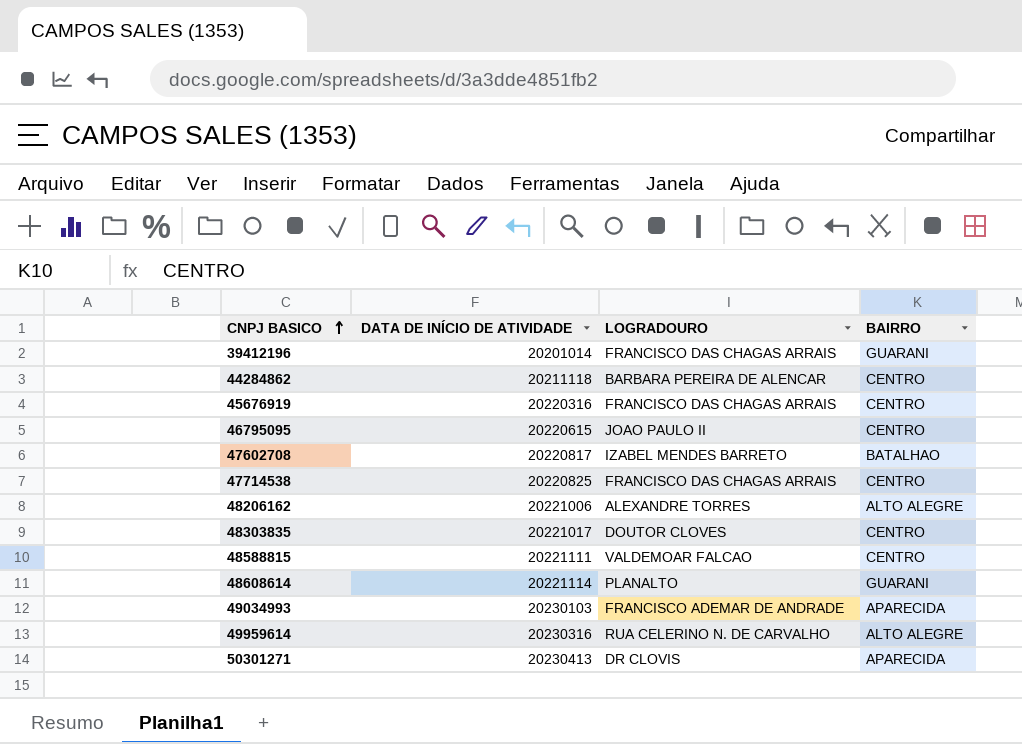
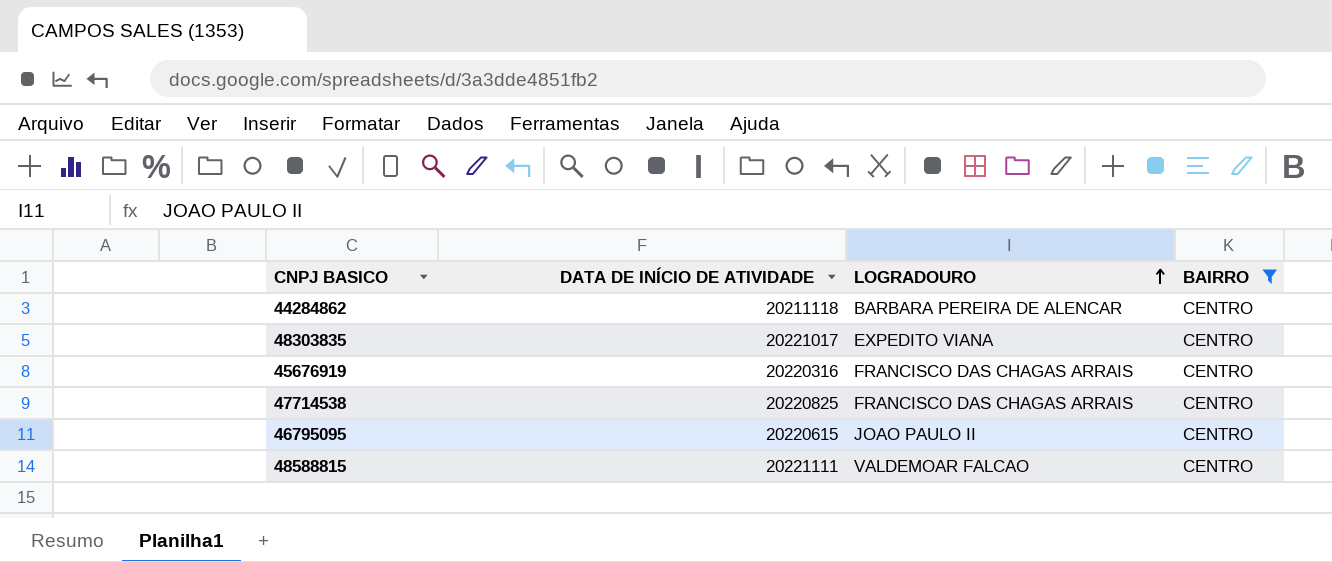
filter: none -> BAIRRO = CENTRO
row order: CNPJ BASICO ascending -> LOGRADOURO ascending
48303835 | LOGRADOURO: DOUTOR CLOVES -> EXPEDITO VIANA

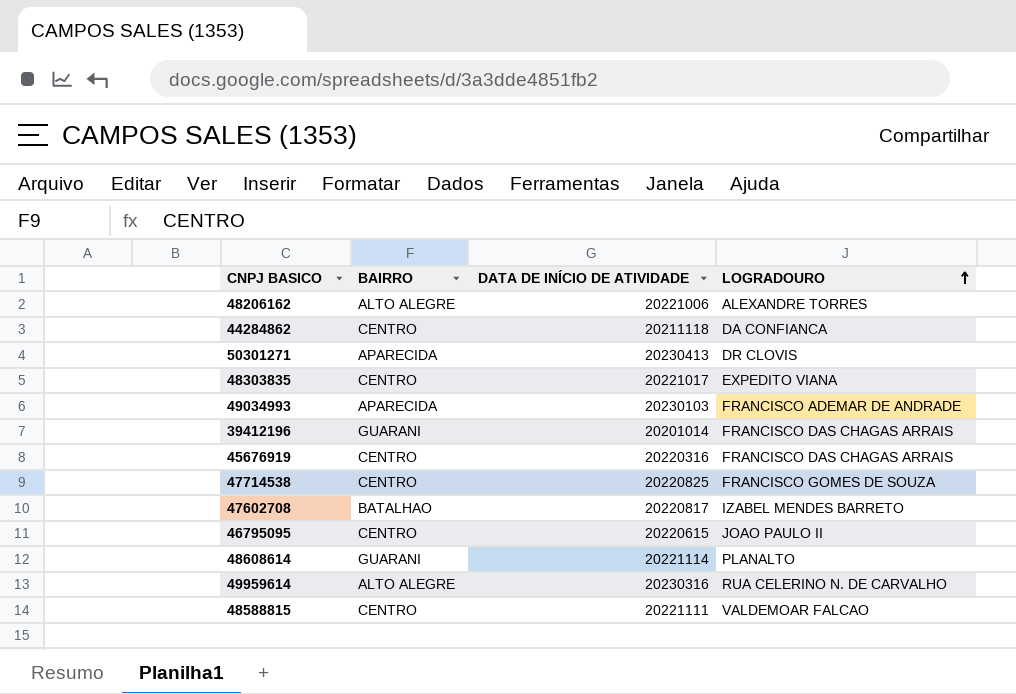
filter: BAIRRO = CENTRO -> none
column BAIRRO | position: 4 -> 2
44284862 | LOGRADOURO: BARBARA PEREIRA DE ALENCAR -> DA CONFIANCA
47714538 | LOGRADOURO: FRANCISCO DAS CHAGAS ARRAIS -> FRANCISCO GOMES DE SOUZA

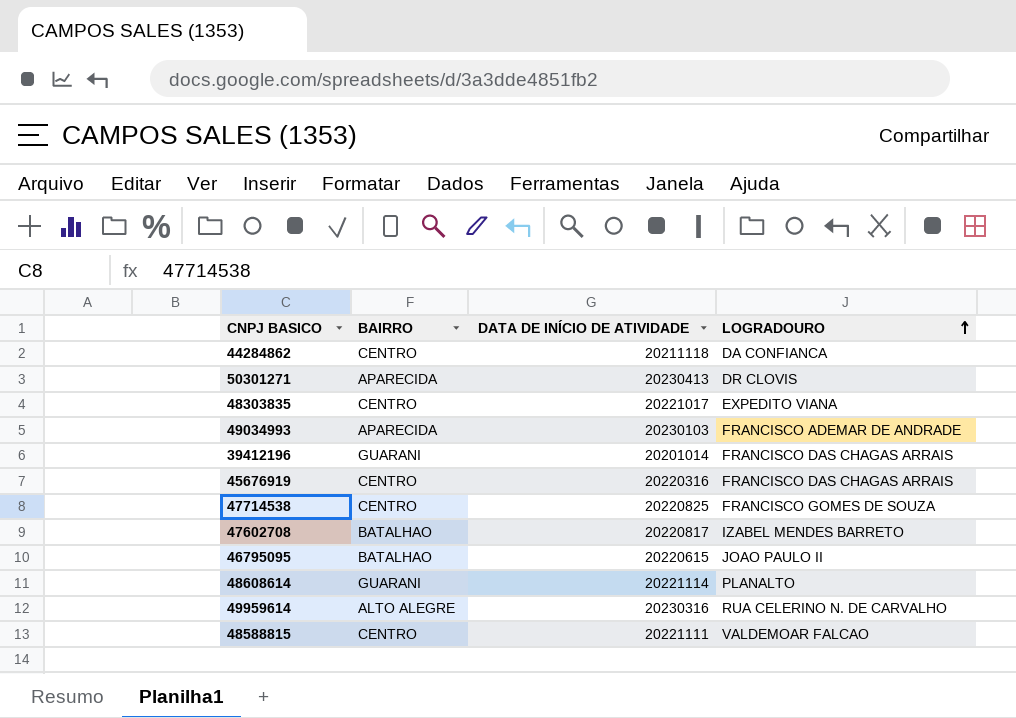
row 48206162: ALTO ALEGRE | 20221006 | ALEXANDRE TORRES -> none
46795095 | BAIRRO: CENTRO -> BATALHAO

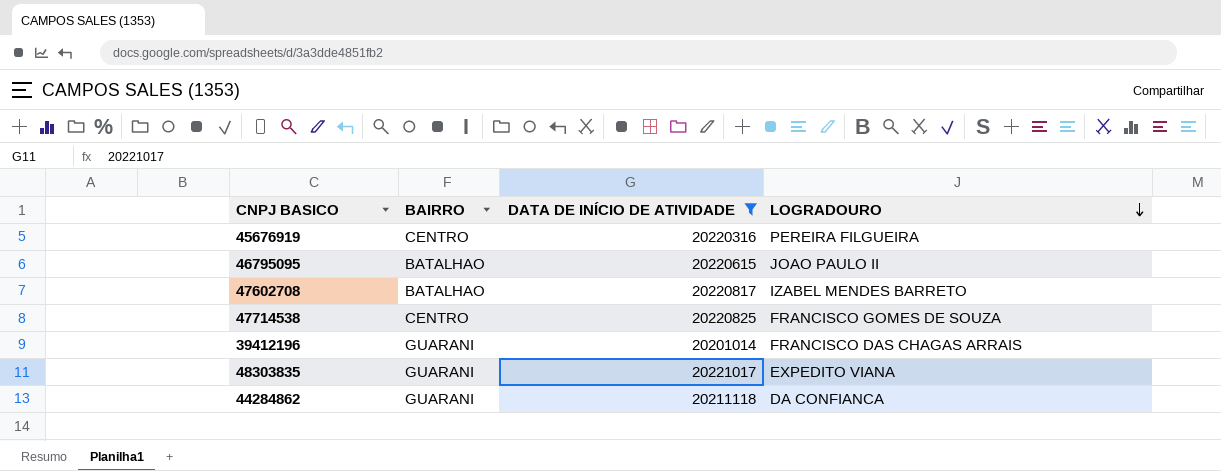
filter: none -> DATA DE INÍCIO DE ATIVIDADE <= 20221017
row order: LOGRADOURO ascending -> LOGRADOURO descending
45676919 | LOGRADOURO: FRANCISCO DAS CHAGAS ARRAIS -> PEREIRA FILGUEIRA
48303835 | BAIRRO: CENTRO -> GUARANI
44284862 | BAIRRO: CENTRO -> GUARANI

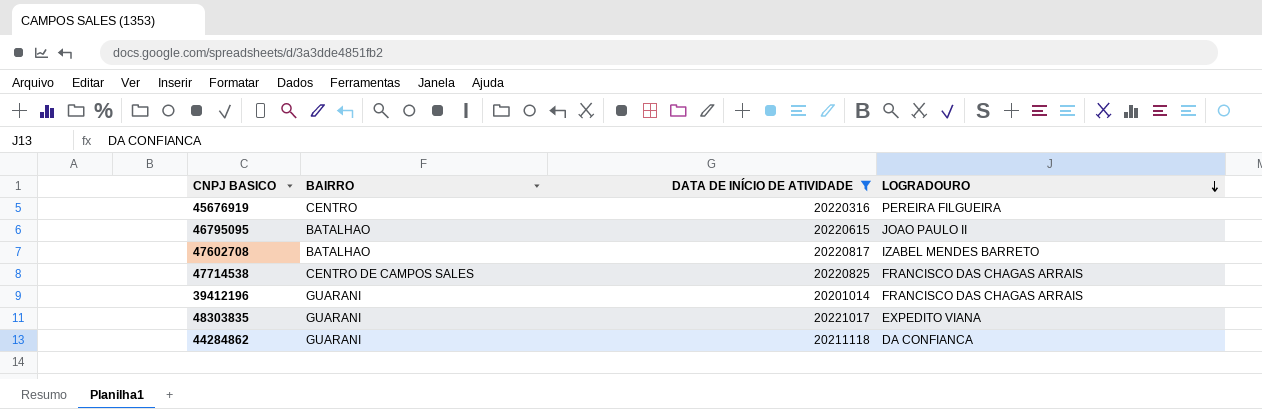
47714538 | BAIRRO: CENTRO -> CENTRO DE CAMPOS SALES
47714538 | LOGRADOURO: FRANCISCO GOMES DE SOUZA -> FRANCISCO DAS CHAGAS ARRAIS

